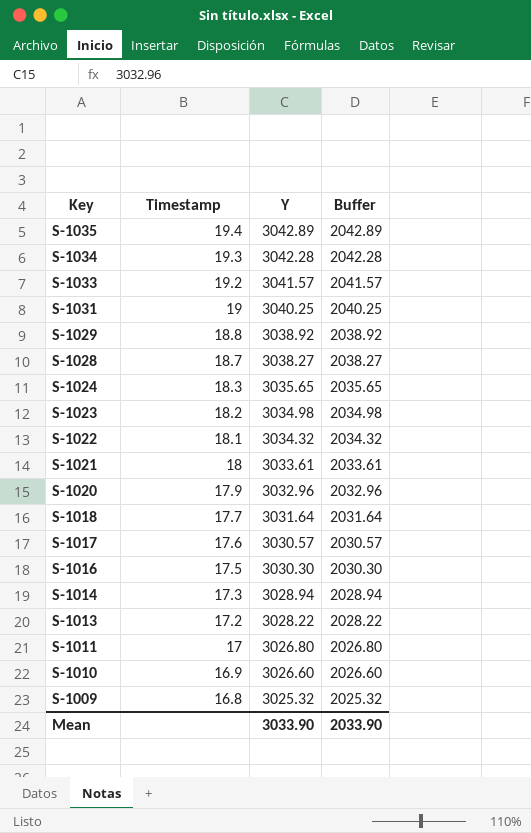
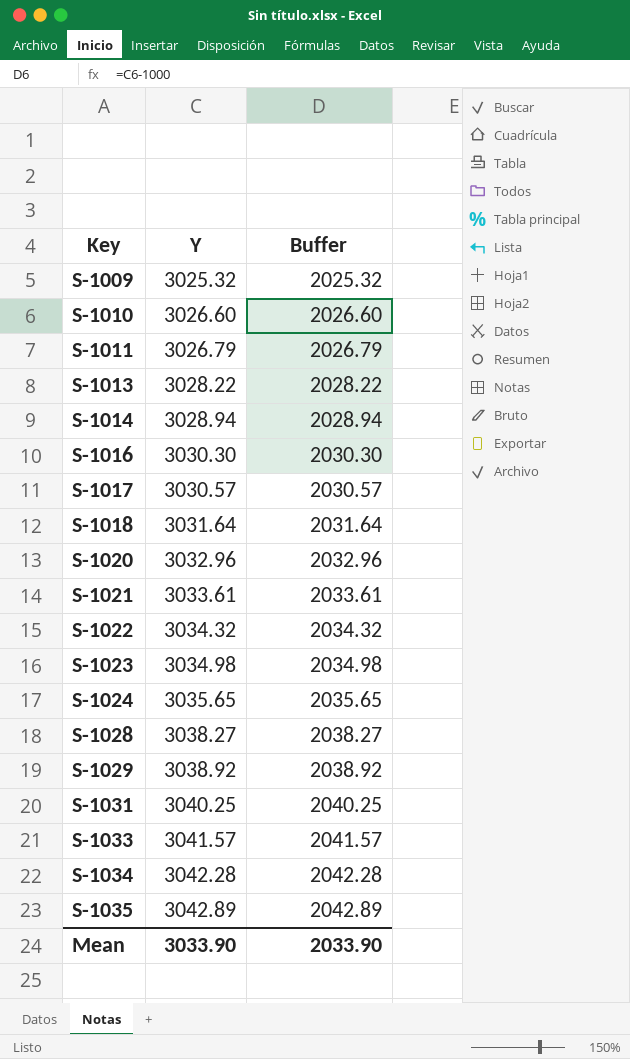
row order: Key descending -> Key ascending
column Timestamp | position: 2 -> none
S-1011 | Y: 3026.80 -> 3026.79
S-1011 | Buffer: 2026.80 -> 2026.79

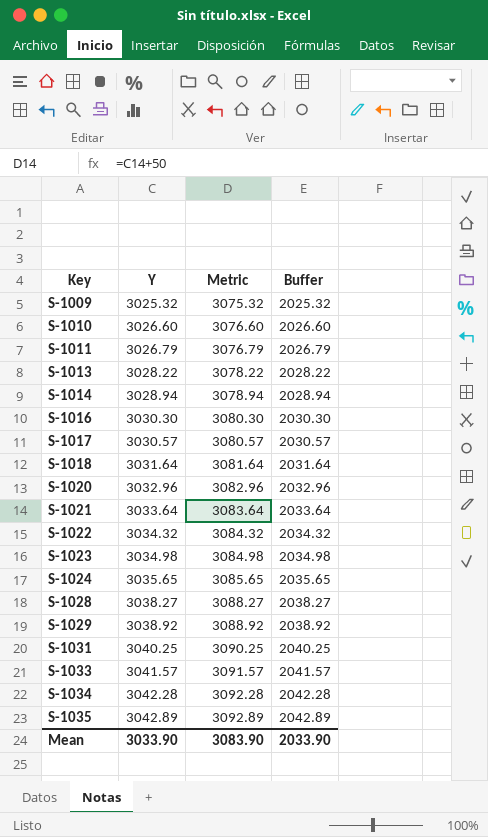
column Metric | formula: none -> [Y] + 50
S-1021 | Y: 3033.61 -> 3033.64
S-1021 | Buffer: 2033.61 -> 2033.64

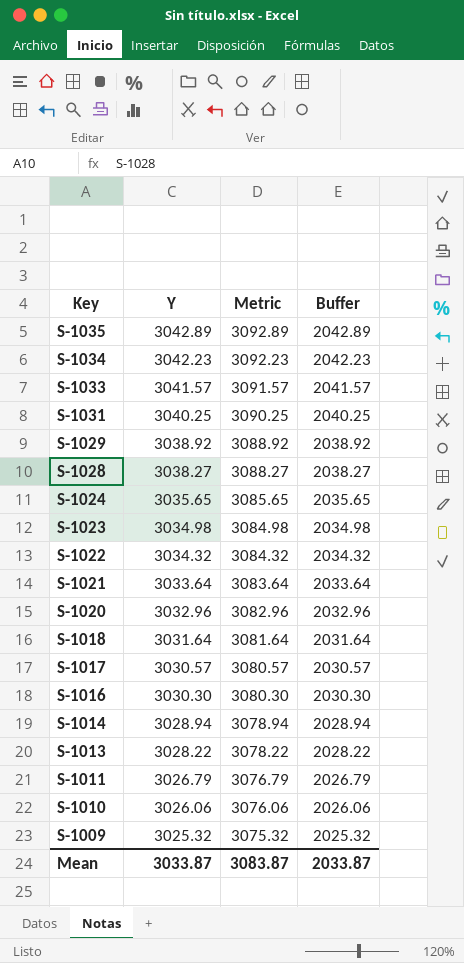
row order: Key ascending -> Key descending
S-1034 | Y: 3042.28 -> 3042.23
S-1034 | Metric: 3092.28 -> 3092.23
S-1034 | Buffer: 2042.28 -> 2042.23
S-1010 | Y: 3026.60 -> 3026.06
S-1010 | Metric: 3076.60 -> 3076.06
S-1010 | Buffer: 2026.60 -> 2026.06
Mean | Y: 3033.90 -> 3033.87
Mean | Metric: 3083.90 -> 3083.87
Mean | Buffer: 2033.90 -> 2033.87

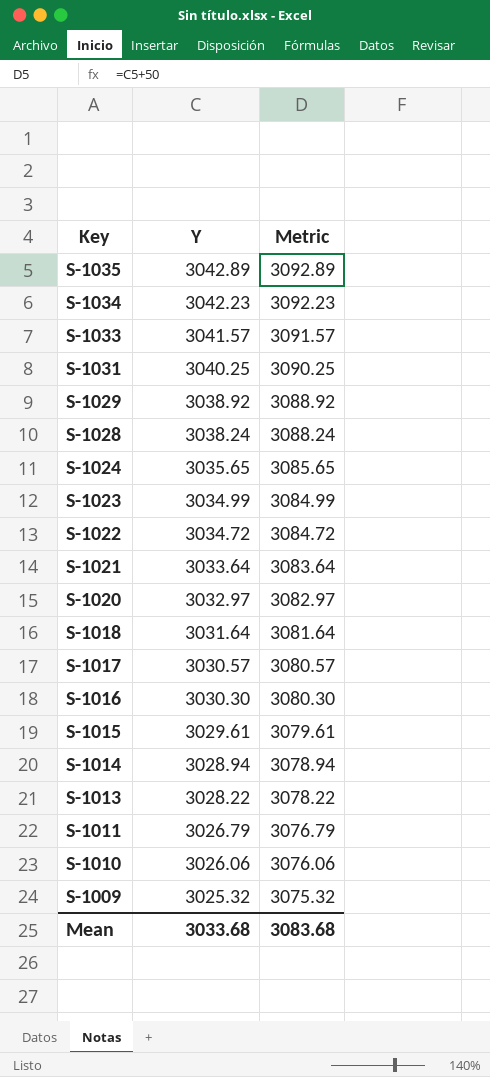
column Buffer | formula: [Y] - 1000 -> none
S-1028 | Y: 3038.27 -> 3038.24
S-1028 | Metric: 3088.27 -> 3088.24
S-1023 | Y: 3034.98 -> 3034.99
S-1023 | Metric: 3084.98 -> 3084.99
S-1022 | Y: 3034.32 -> 3034.72
S-1022 | Metric: 3084.32 -> 3084.72
S-1020 | Y: 3032.96 -> 3032.97
S-1020 | Metric: 3082.96 -> 3082.97
row S-1015: none -> 3029.61 | 3079.61
Mean | Y: 3033.87 -> 3033.68
Mean | Metric: 3083.87 -> 3083.68

